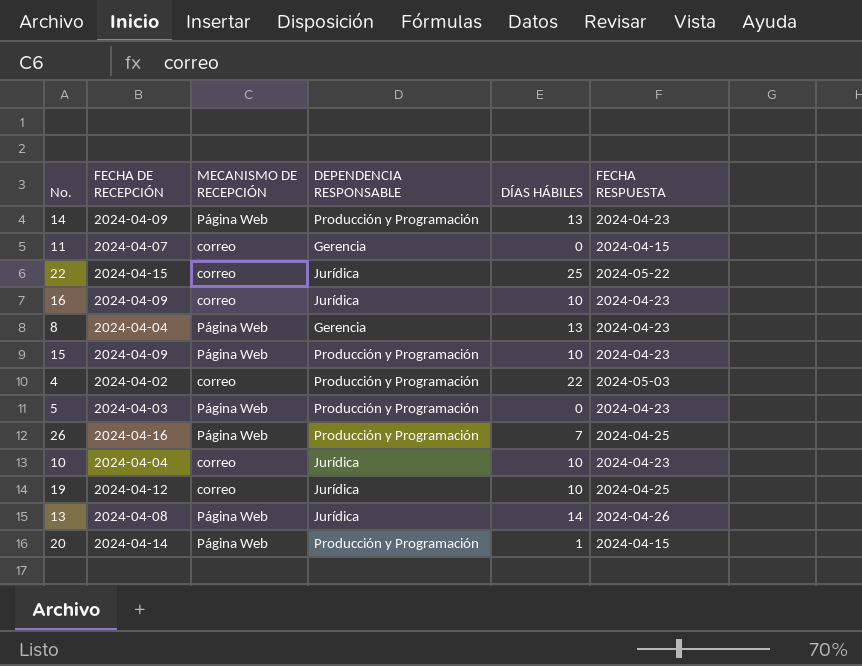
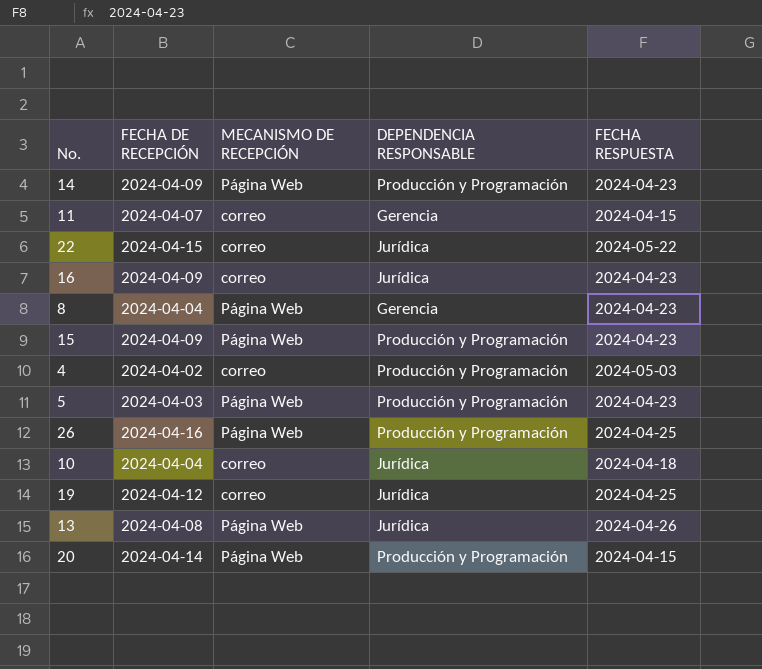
column DÍAS HÁBILES | position: 5 -> none
10 | FECHA RESPUESTA: 2024-04-23 -> 2024-04-18

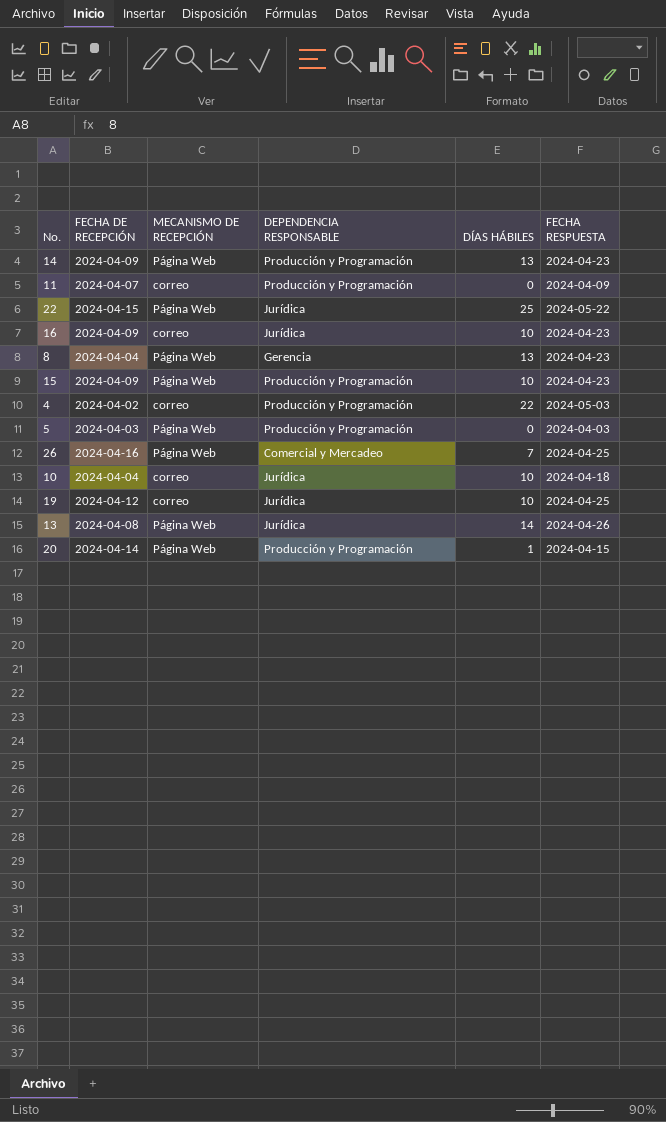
column DÍAS HÁBILES | position: none -> 5
11 | DEPENDENCIA RESPONSABLE: Gerencia -> Producción y Programación
11 | FECHA RESPUESTA: 2024-04-15 -> 2024-04-09
22 | MECANISMO DE RECEPCIÓN: correo -> Página Web
5 | FECHA RESPUESTA: 2024-04-23 -> 2024-04-03
26 | DEPENDENCIA RESPONSABLE: Producción y Programación -> Comercial y Mercadeo

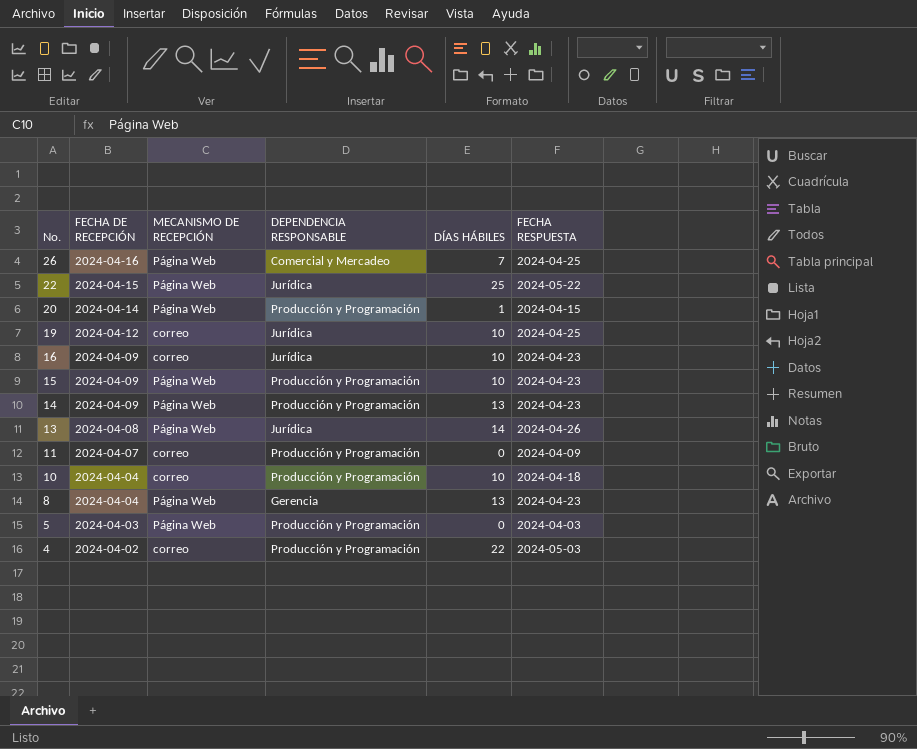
row order: none -> No. descending
10 | DEPENDENCIA RESPONSABLE: Jurídica -> Producción y Programación

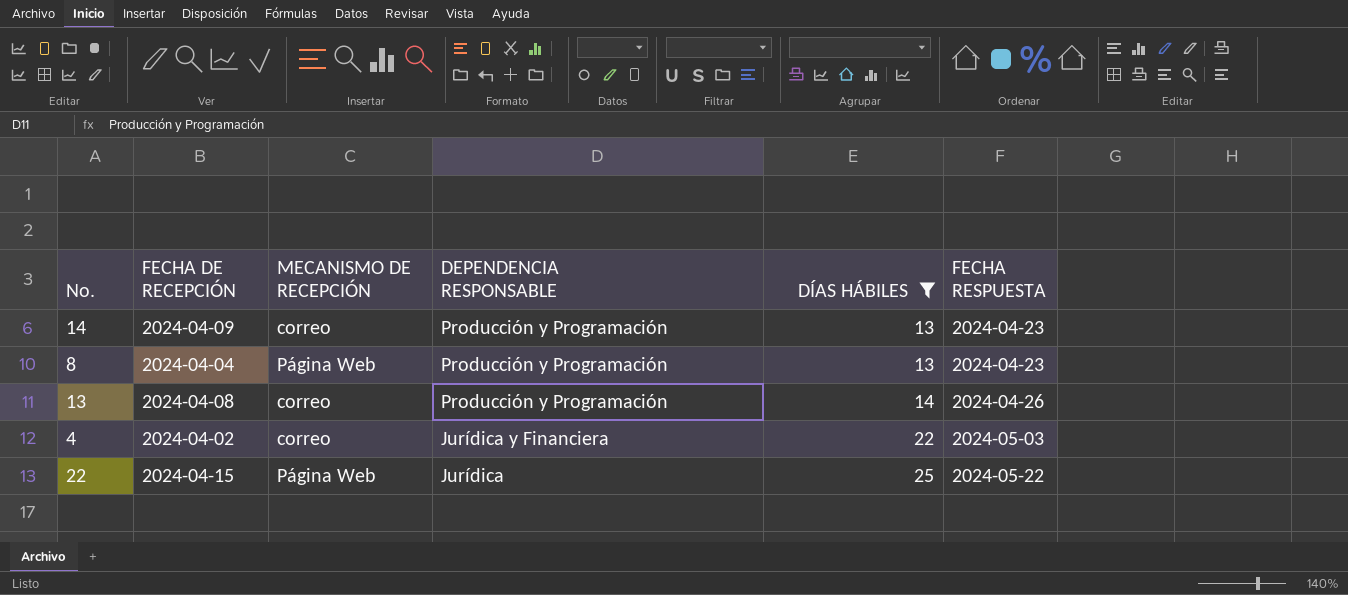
filter: none -> DÍAS HÁBILES >= 13
row order: No. descending -> DEPENDENCIA RESPONSABLE descending
14 | MECANISMO DE RECEPCIÓN: Página Web -> correo
8 | DEPENDENCIA RESPONSABLE: Gerencia -> Producción y Programación
13 | MECANISMO DE RECEPCIÓN: Página Web -> correo
13 | DEPENDENCIA RESPONSABLE: Jurídica -> Producción y Programación
4 | DEPENDENCIA RESPONSABLE: Producción y Programación -> Jurídica y Financiera

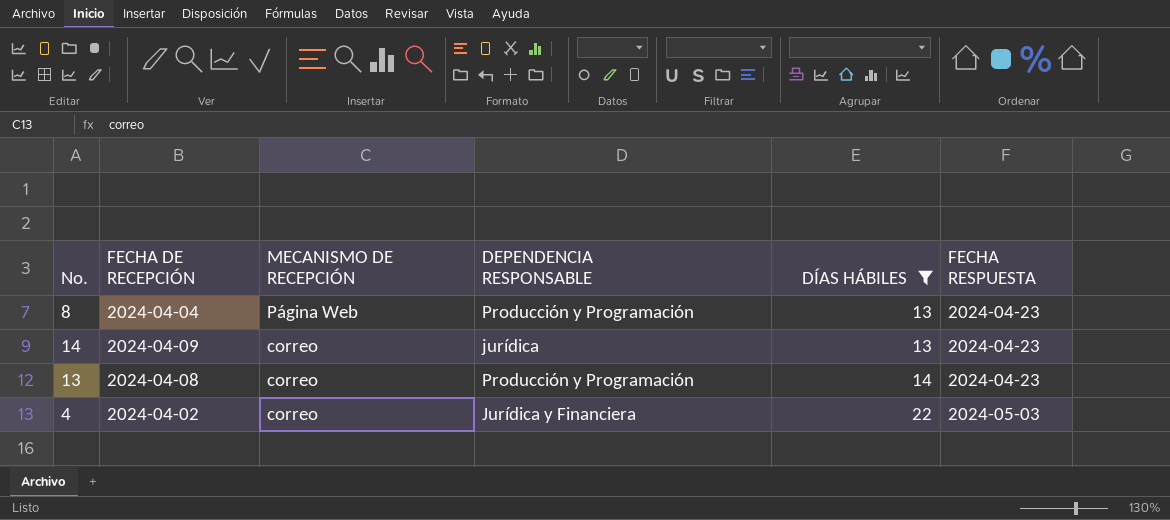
row order: DEPENDENCIA RESPONSABLE descending -> MECANISMO DE RECEPCIÓN descending
row 22: 2024-04-15 | Página Web | Jurídica | 25 | 2024-05-22 -> none
14 | DEPENDENCIA RESPONSABLE: Producción y Programación -> jurídica
13 | FECHA RESPUESTA: 2024-04-26 -> 2024-04-23

